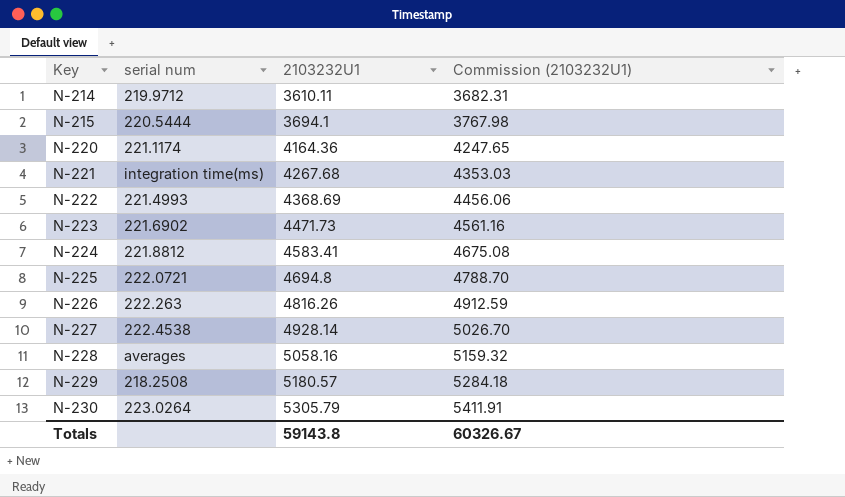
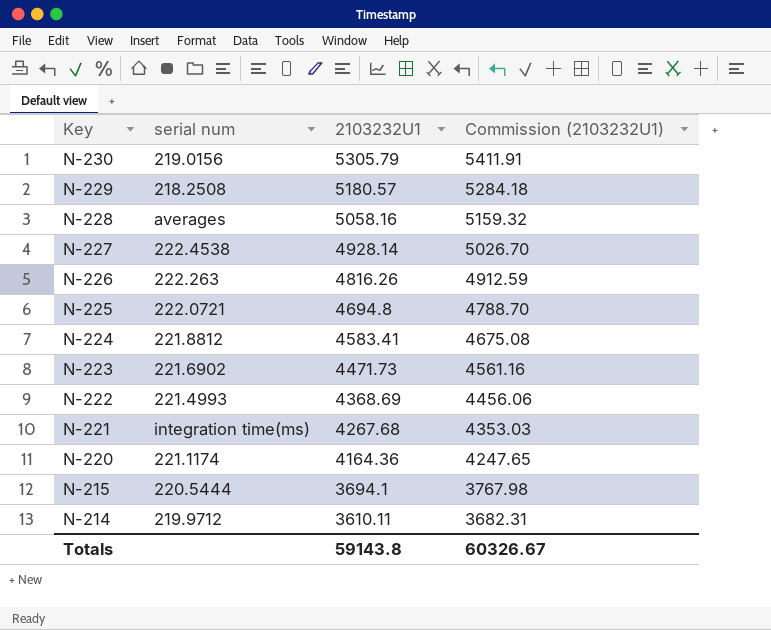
row order: Key ascending -> Key descending
N-230 | serial num: 223.0264 -> 219.0156

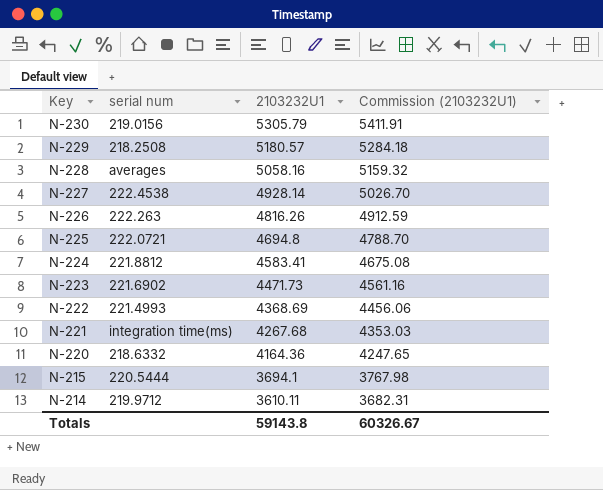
N-220 | serial num: 221.1174 -> 218.6332

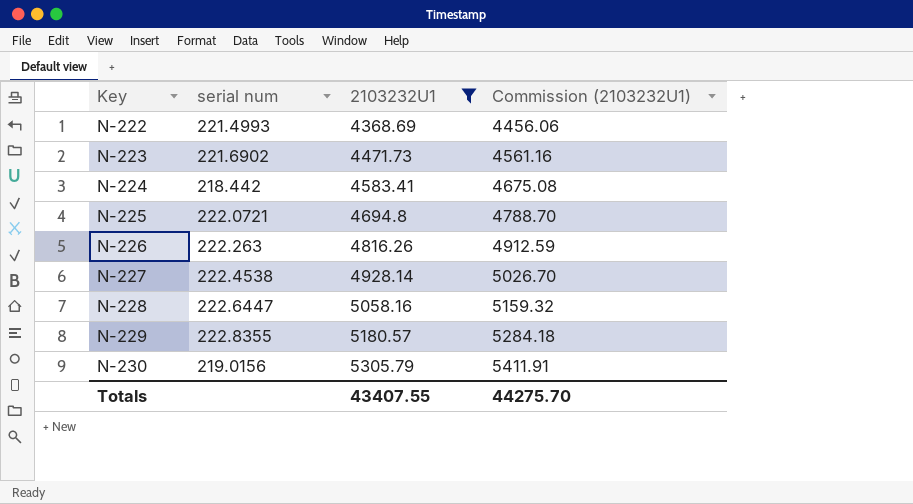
filter: none -> 2103232U1 >= 4368.69
row order: Key descending -> Key ascending
N-224 | serial num: 221.8812 -> 218.442
N-228 | serial num: averages -> 222.6447
N-229 | serial num: 218.2508 -> 222.8355
Totals | 2103232U1: 59143.8 -> 43407.55
Totals | Commission (2103232U1): 60326.67 -> 44275.70

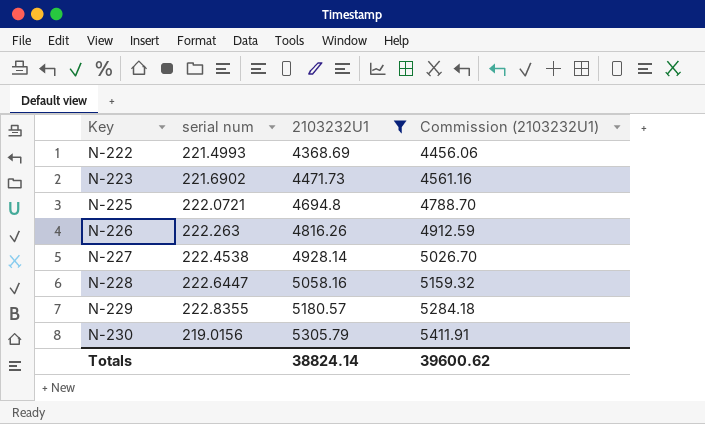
row N-224: 218.442 | 4583.41 | 4675.08 -> none
Totals | 2103232U1: 43407.55 -> 38824.14
Totals | Commission (2103232U1): 44275.70 -> 39600.62

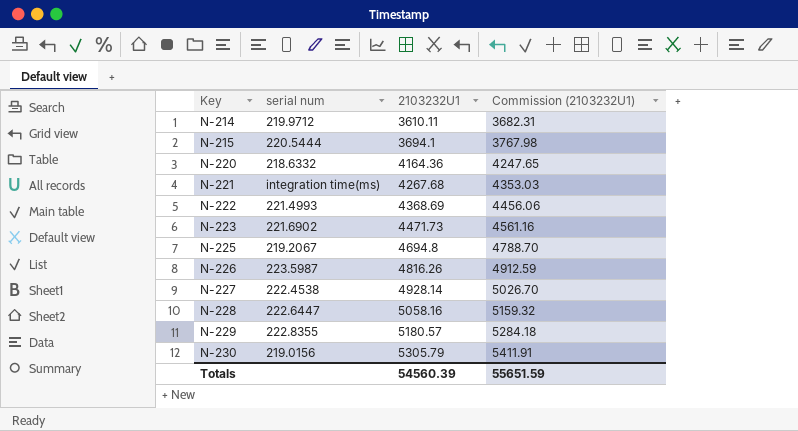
filter: 2103232U1 >= 4368.69 -> none
N-225 | serial num: 222.0721 -> 219.2067
N-226 | serial num: 222.263 -> 223.5987
Totals | 2103232U1: 38824.14 -> 54560.39
Totals | Commission (2103232U1): 39600.62 -> 55651.59

